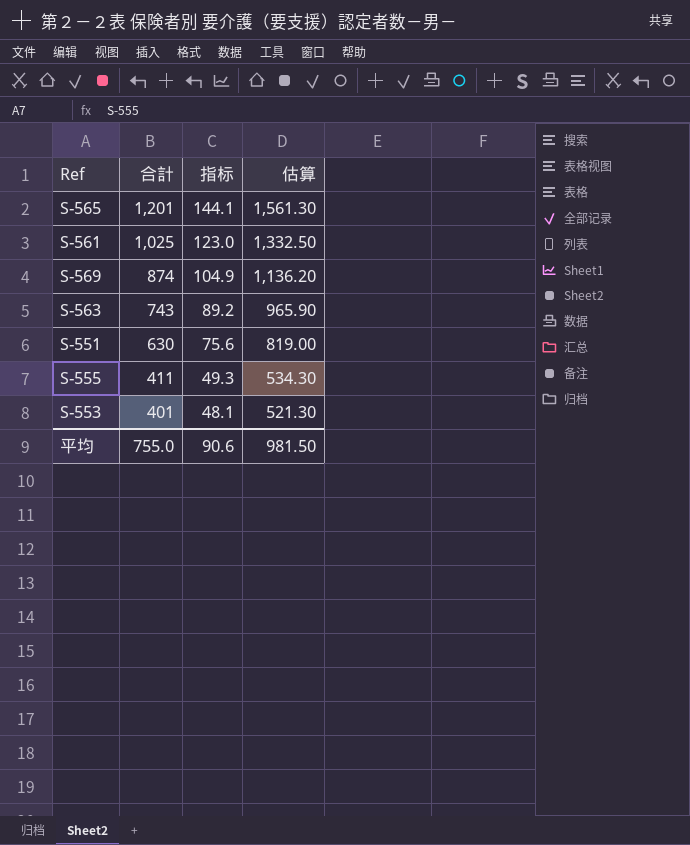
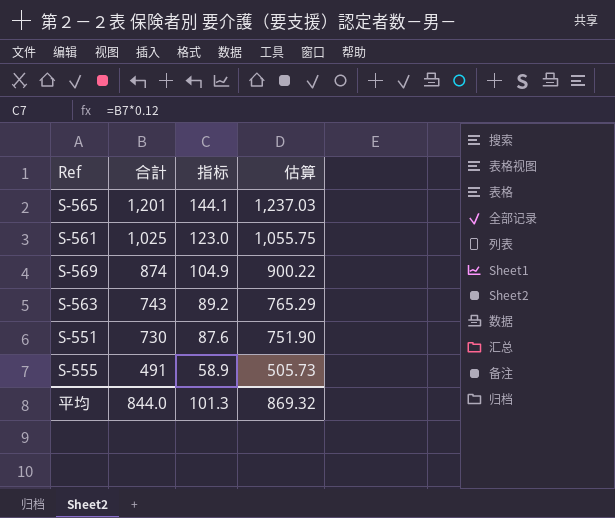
column 估算 | formula: [合計] * 1.3 -> [合計] * 1.03
row S-553: 401 | 48.1 | 521.30 -> none
S-551 | 合計: 630 -> 730
S-551 | 指标: 75.6 -> 87.6
S-555 | 合計: 411 -> 491
S-555 | 指标: 49.3 -> 58.9
平均 | 合計: 755.0 -> 844.0
平均 | 指标: 90.6 -> 101.3
平均 | 估算: 981.50 -> 869.32

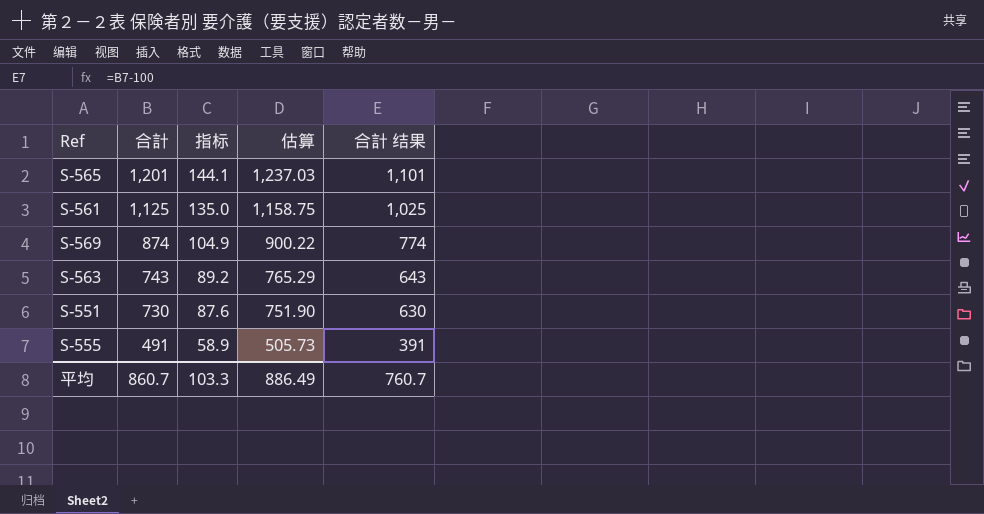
column 合計 结果 | formula: none -> [合計] - 100
S-561 | 合計: 1,025 -> 1,125
S-561 | 指标: 123.0 -> 135.0
S-561 | 估算: 1,055.75 -> 1,158.75
平均 | 合計: 844.0 -> 860.7
平均 | 指标: 101.3 -> 103.3
平均 | 估算: 869.32 -> 886.49

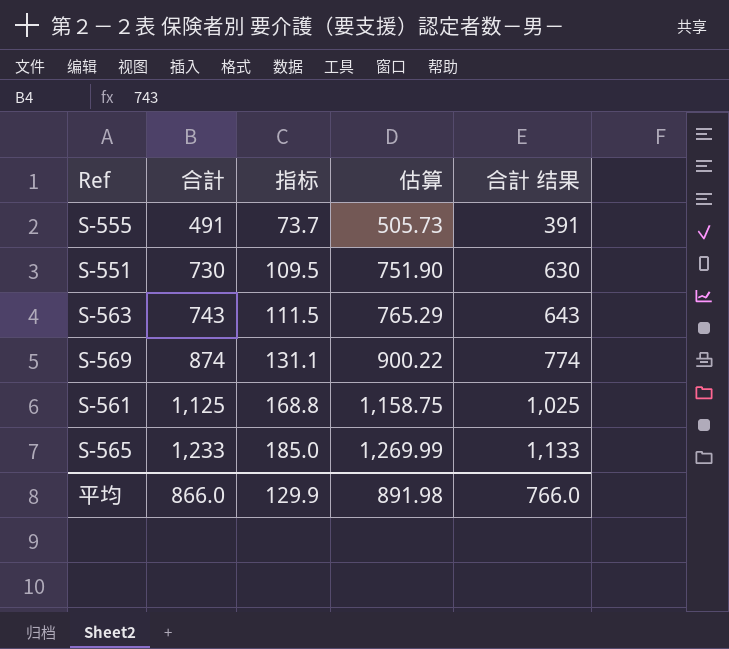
row order: 合計 descending -> 合計 ascending
column 指标 | formula: [合計] * 0.12 -> [合計] * 0.15
S-565 | 合計: 1,201 -> 1,233
S-565 | 估算: 1,237.03 -> 1,269.99
S-565 | 合計 结果: 1,101 -> 1,133
平均 | 合計: 860.7 -> 866.0
平均 | 指标: 103.3 -> 129.9
平均 | 估算: 886.49 -> 891.98
平均 | 合計 结果: 760.7 -> 766.0

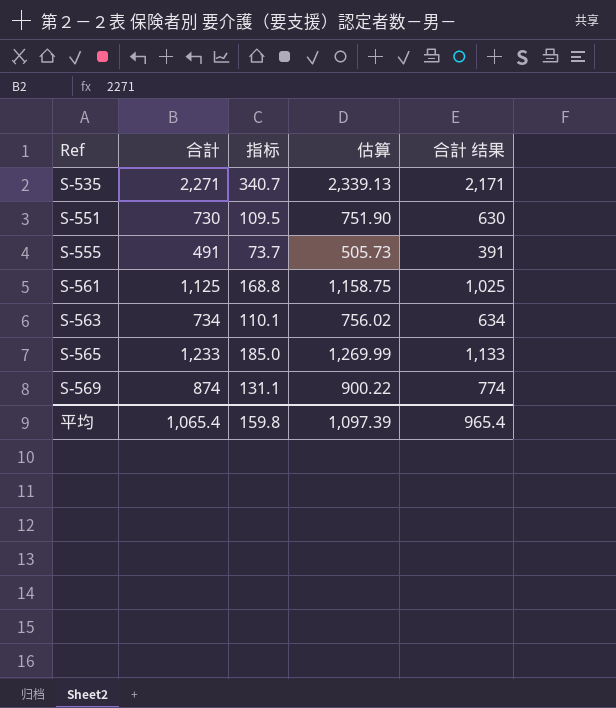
row order: 合計 ascending -> Ref ascending
row S-535: none -> 2,271 | 340.7 | 2,339.13 | 2,171
S-563 | 合計: 743 -> 734
S-563 | 指标: 111.5 -> 110.1
S-563 | 估算: 765.29 -> 756.02
S-563 | 合計 结果: 643 -> 634
平均 | 合計: 866.0 -> 1,065.4
平均 | 指标: 129.9 -> 159.8
平均 | 估算: 891.98 -> 1,097.39
平均 | 合計 结果: 766.0 -> 965.4

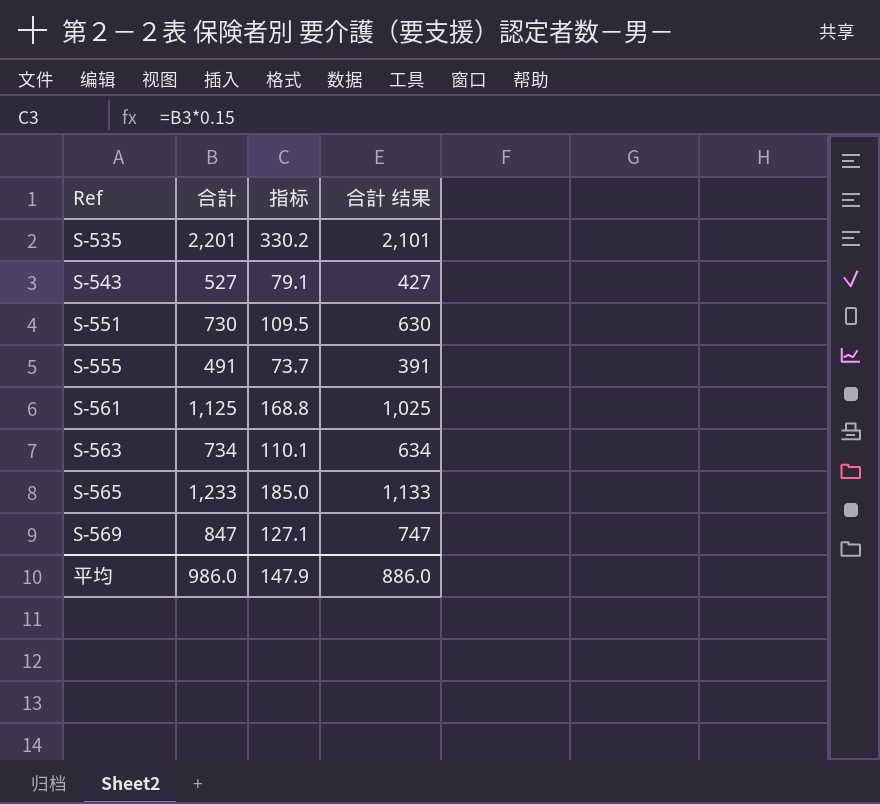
column 估算 | formula: [合計] * 1.03 -> none
S-535 | 合計: 2,271 -> 2,201
S-535 | 指标: 340.7 -> 330.2
S-535 | 合計 结果: 2,171 -> 2,101
row S-543: none -> 527 | 79.1 | 427
S-569 | 合計: 874 -> 847
S-569 | 指标: 131.1 -> 127.1
S-569 | 合計 结果: 774 -> 747
平均 | 合計: 1,065.4 -> 986.0
平均 | 指标: 159.8 -> 147.9
平均 | 合計 结果: 965.4 -> 886.0

